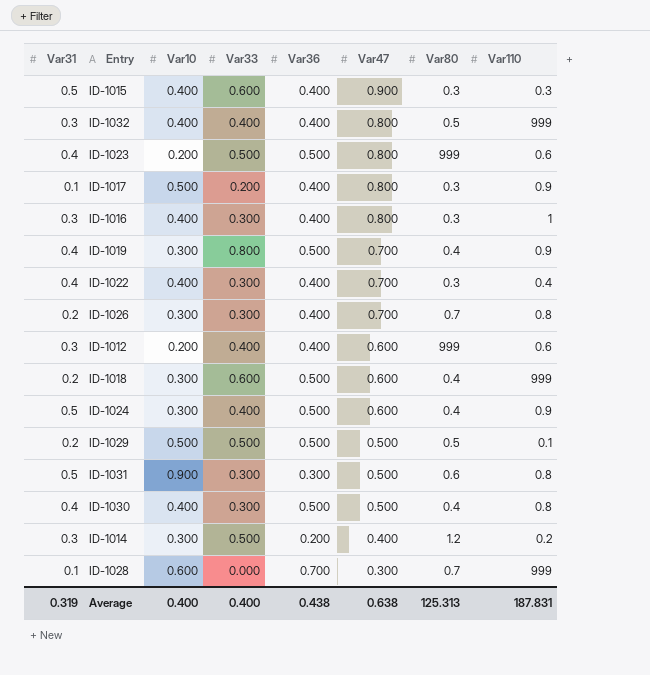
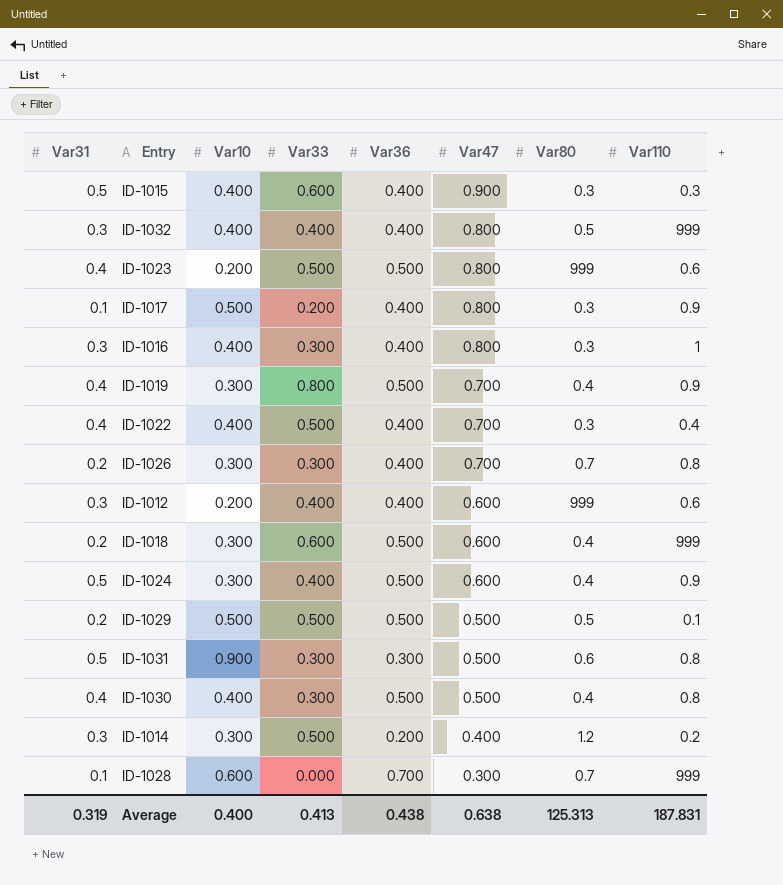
ID-1022 | Var33: 0.300 -> 0.500
Average | Var33: 0.400 -> 0.413

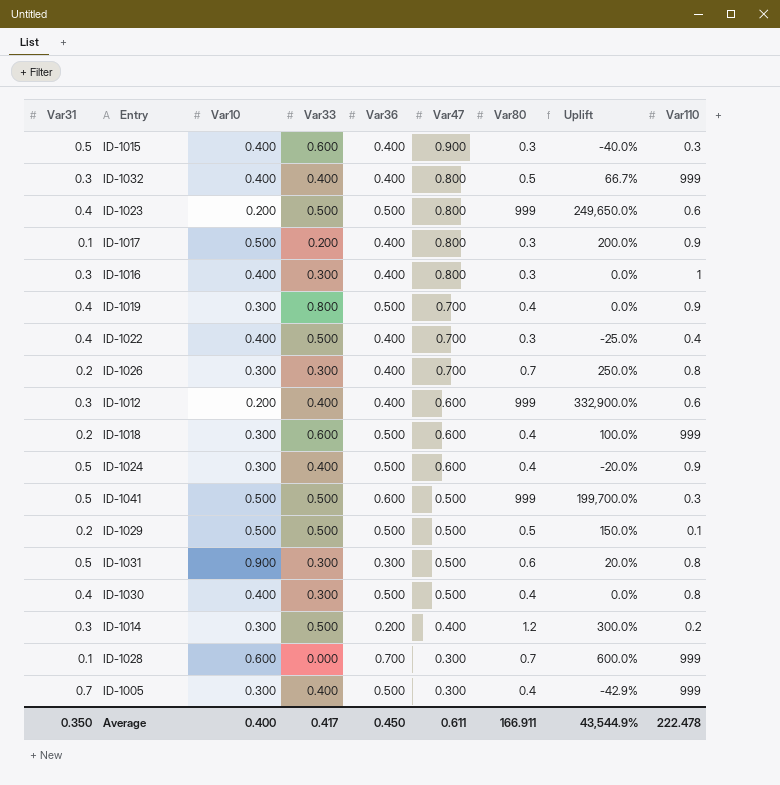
column Uplift | formula: none -> ([Var80] - [Var31]) / [Var31]
row ID-1041: none -> 0.5 | 0.500 | 0.500 | 0.600 | 0.500 | 999 | 199,700.0% | 0.3
row ID-1005: none -> 0.7 | 0.300 | 0.400 | 0.500 | 0.300 | 0.4 | -42.9% | 999
Average | Var31: 0.319 -> 0.350
Average | Var33: 0.413 -> 0.417
Average | Var36: 0.438 -> 0.450
Average | Var47: 0.638 -> 0.611
Average | Var80: 125.313 -> 166.911
Average | Var110: 187.831 -> 222.478

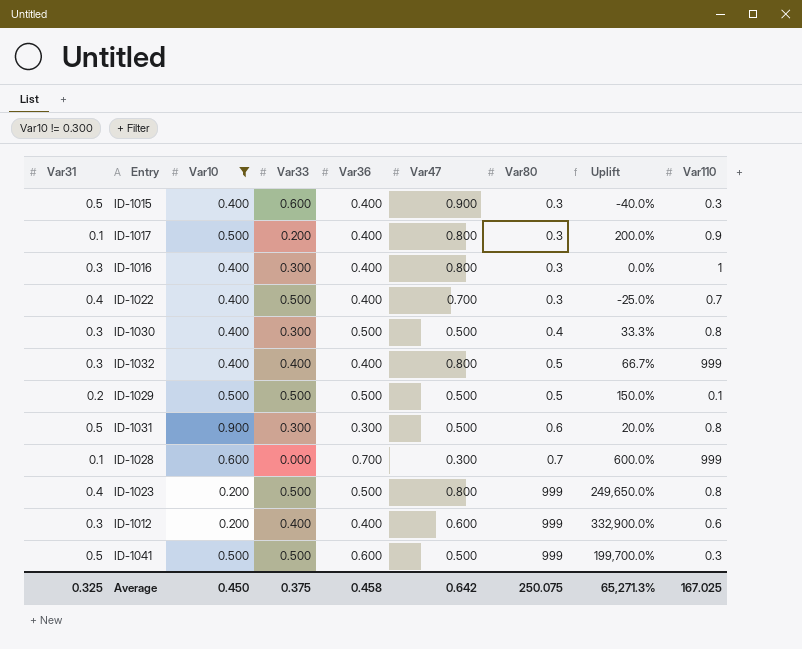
filter: none -> Var10 != 0.300
row order: Var47 descending -> Var80 ascending
ID-1022 | Var110: 0.4 -> 0.7
ID-1030 | Var31: 0.4 -> 0.3
ID-1030 | Uplift: 0.0% -> 33.3%
ID-1023 | Var110: 0.6 -> 0.8
Average | Var31: 0.350 -> 0.325
Average | Var10: 0.400 -> 0.450
Average | Var33: 0.417 -> 0.375
Average | Var36: 0.450 -> 0.458
Average | Var47: 0.611 -> 0.642
Average | Var80: 166.911 -> 250.075
Average | Uplift: 43,544.9% -> 65,271.3%
Average | Var110: 222.478 -> 167.025

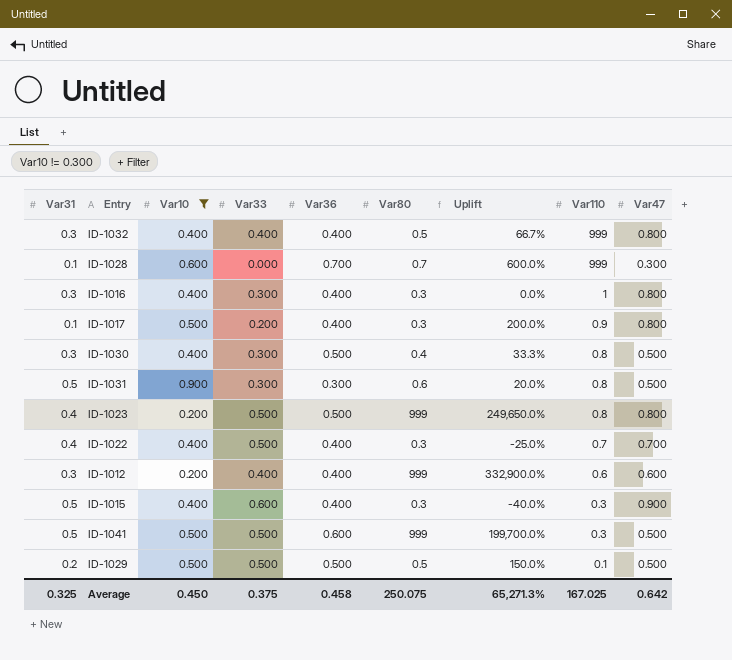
row order: Var80 ascending -> Var110 descending
column Var47 | position: 6 -> 9

